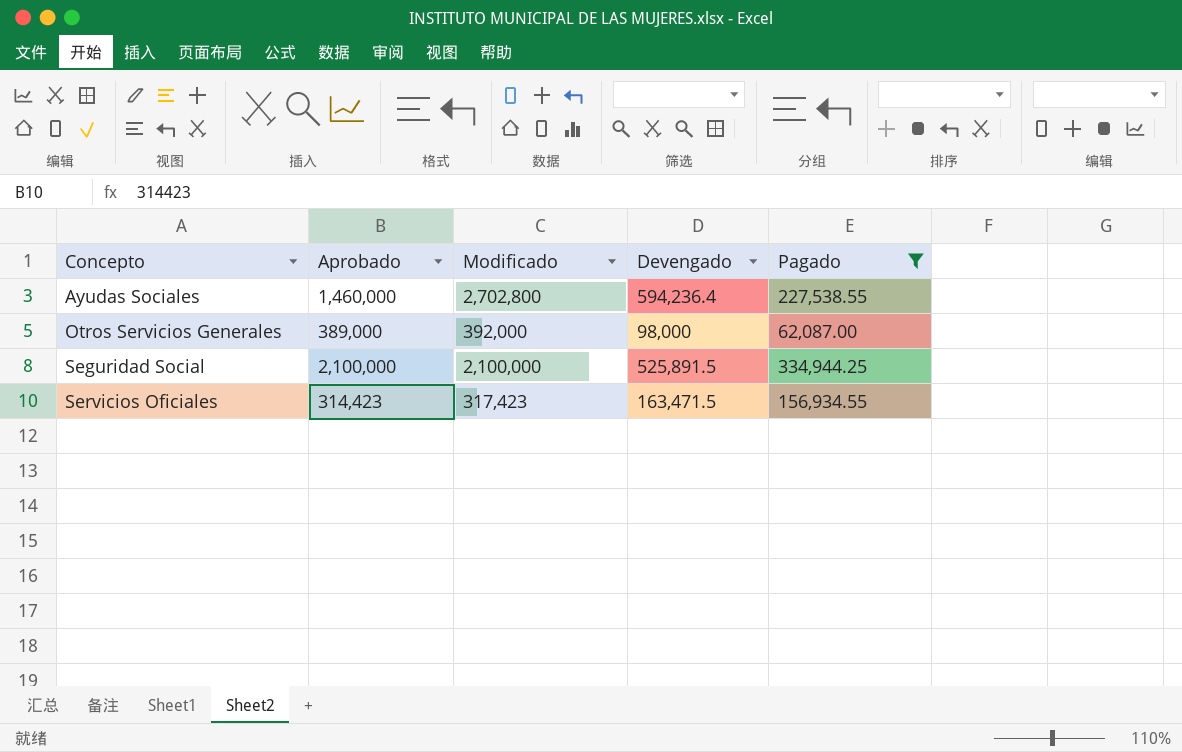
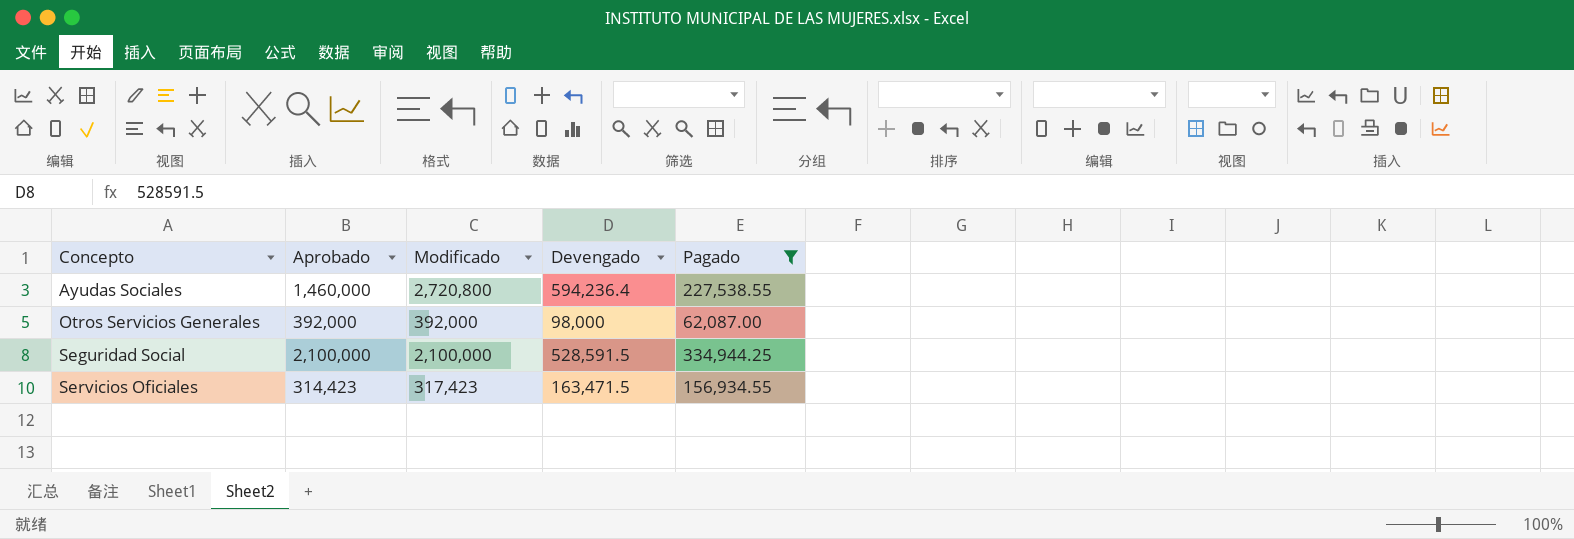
Ayudas Sociales | Modificado: 2,702,800 -> 2,720,800
Otros Servicios Generales | Aprobado: 389,000 -> 392,000
Seguridad Social | Devengado: 525,891.5 -> 528,591.5

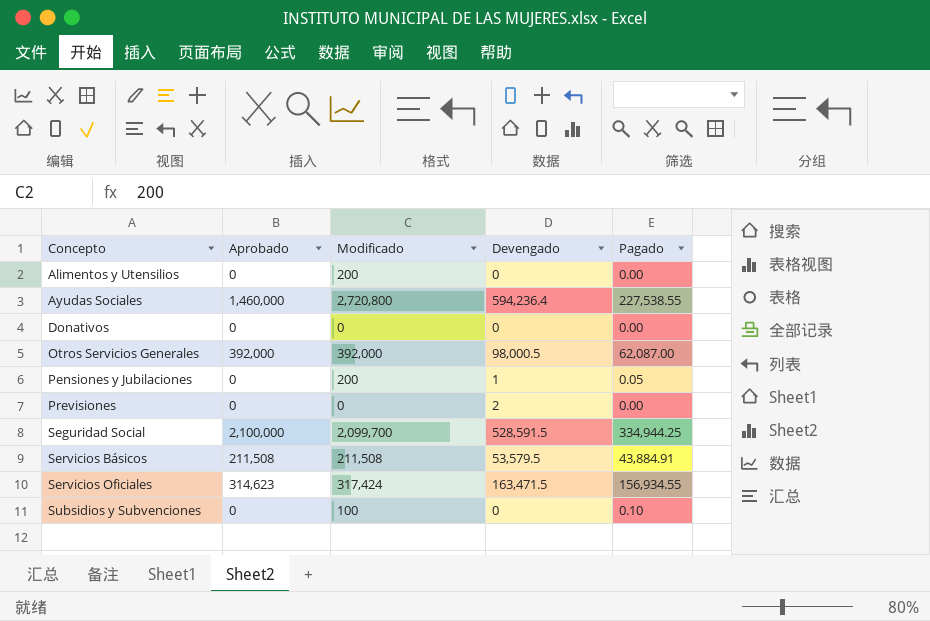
filter: Pagado >= 62,087.00 -> none
Otros Servicios Generales | Devengado: 98,000 -> 98,000.5
Seguridad Social | Modificado: 2,100,000 -> 2,099,700
Servicios Oficiales | Aprobado: 314,423 -> 314,623
Servicios Oficiales | Modificado: 317,423 -> 317,424

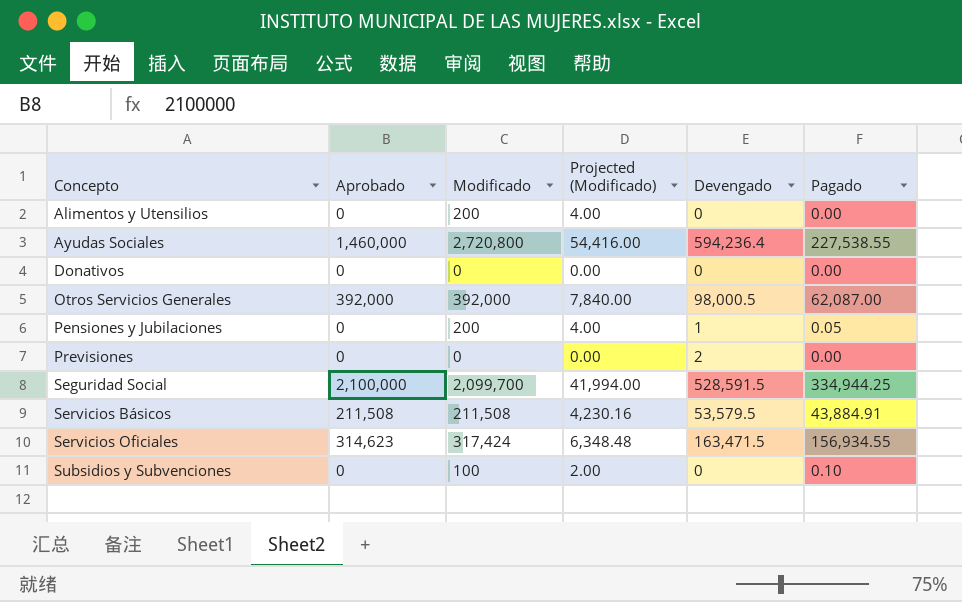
column Projected (Modificado) | formula: none -> [Modificado] * 0.02

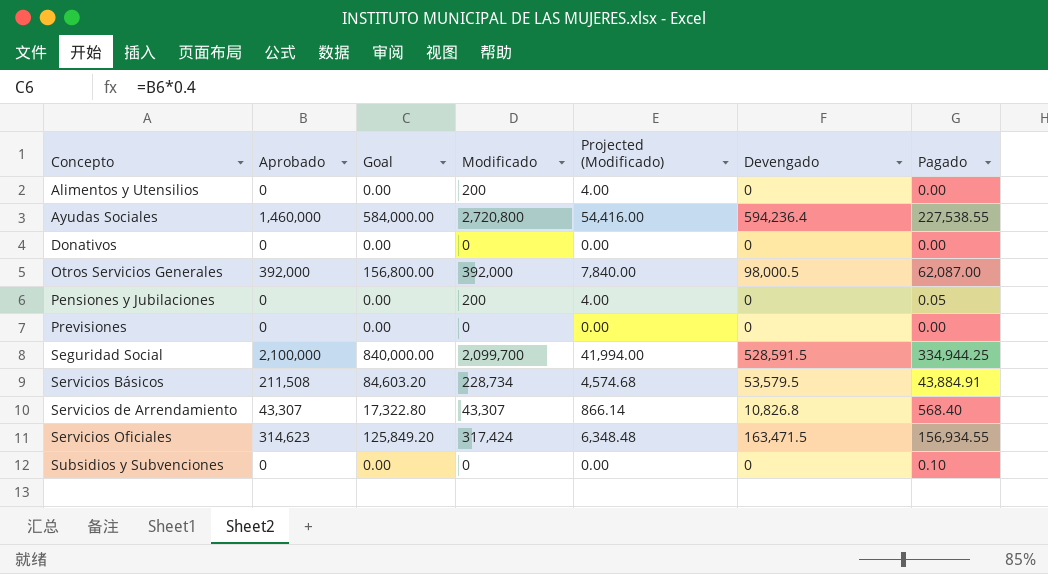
column Goal | formula: none -> [Aprobado] * 0.4
Pensiones y Jubilaciones | Devengado: 1 -> 0
Previsiones | Devengado: 2 -> 0
Servicios Básicos | Modificado: 211,508 -> 228,734
Servicios Básicos | Projected (Modificado): 4,230.16 -> 4,574.68
row Servicios de Arrendamiento: none -> 43,307 | 17,322.80 | 43,307 | 866.14 | 10,826.8 | 568.40
Subsidios y Subvenciones | Modificado: 100 -> 0
Subsidios y Subvenciones | Projected (Modificado): 2.00 -> 0.00

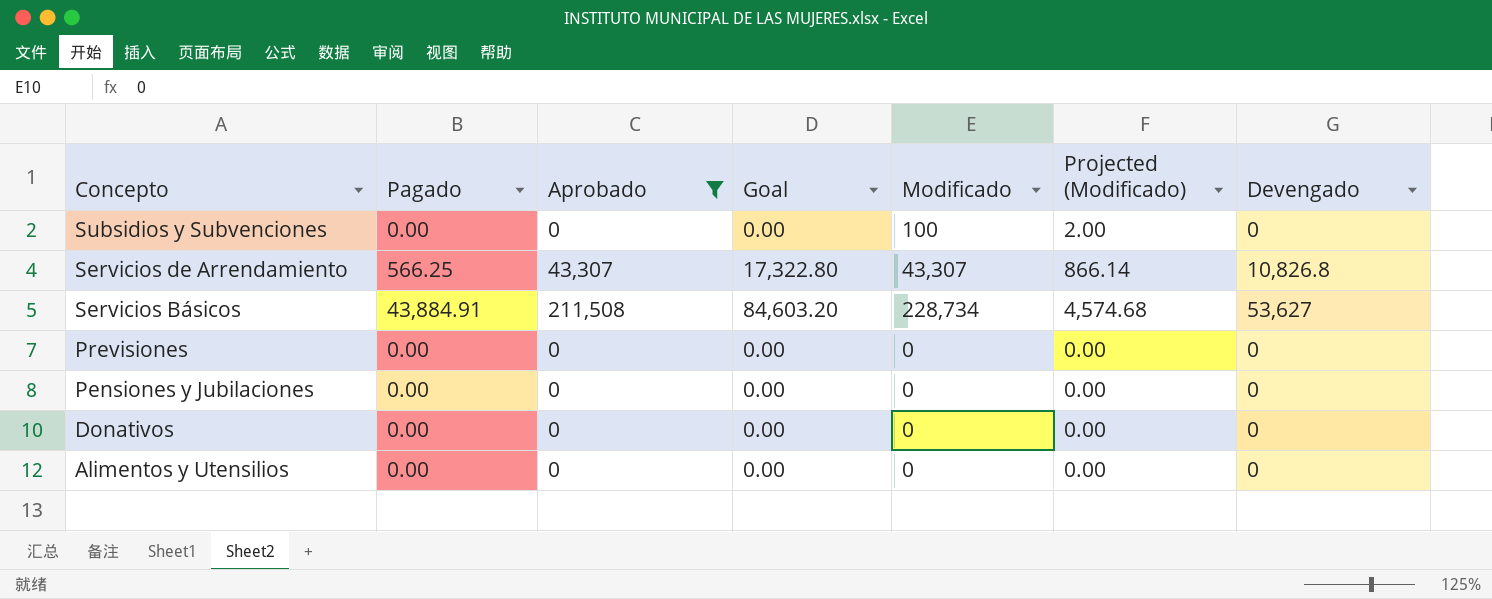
filter: none -> Aprobado <= 211,508
row order: Concepto ascending -> Concepto descending
column Pagado | position: 7 -> 2
Subsidios y Subvenciones | Pagado: 0.10 -> 0.00
Subsidios y Subvenciones | Modificado: 0 -> 100
Subsidios y Subvenciones | Projected (Modificado): 0.00 -> 2.00
Servicios de Arrendamiento | Pagado: 568.40 -> 566.25
Servicios Básicos | Devengado: 53,579.5 -> 53,627
Pensiones y Jubilaciones | Pagado: 0.05 -> 0.00
Pensiones y Jubilaciones | Modificado: 200 -> 0
Pensiones y Jubilaciones | Projected (Modificado): 4.00 -> 0.00
Alimentos y Utensilios | Modificado: 200 -> 0
Alimentos y Utensilios | Projected (Modificado): 4.00 -> 0.00

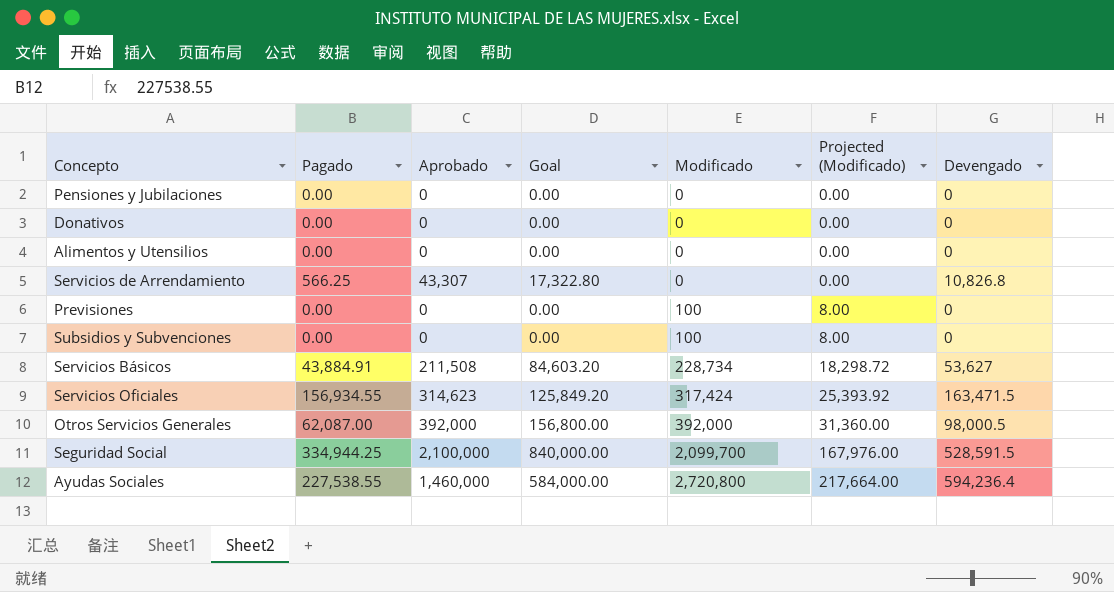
filter: Aprobado <= 211,508 -> none
row order: Concepto descending -> Modificado ascending
column Projected (Modificado) | formula: [Modificado] * 0.02 -> [Modificado] * 0.08
Servicios de Arrendamiento | Modificado: 43,307 -> 0
Previsiones | Modificado: 0 -> 100

